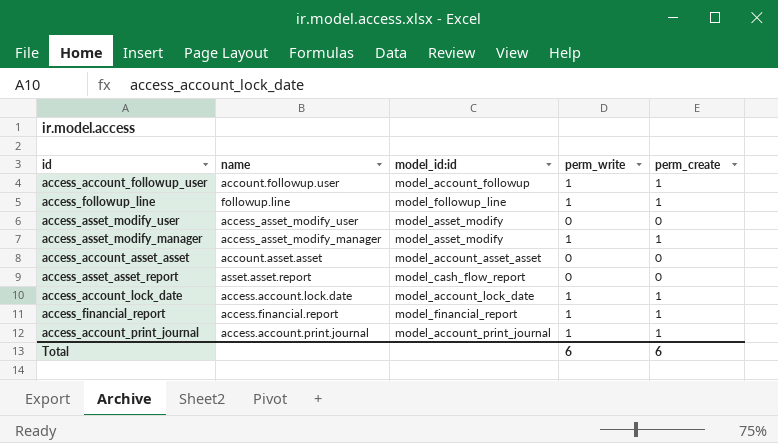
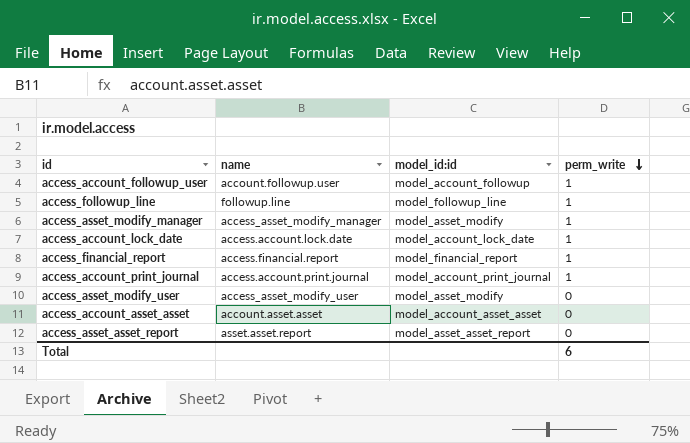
row order: none -> perm_write descending
column perm_create | position: 5 -> none
access_asset_asset_report | model_id:id: model_cash_flow_report -> model_asset_asset_report

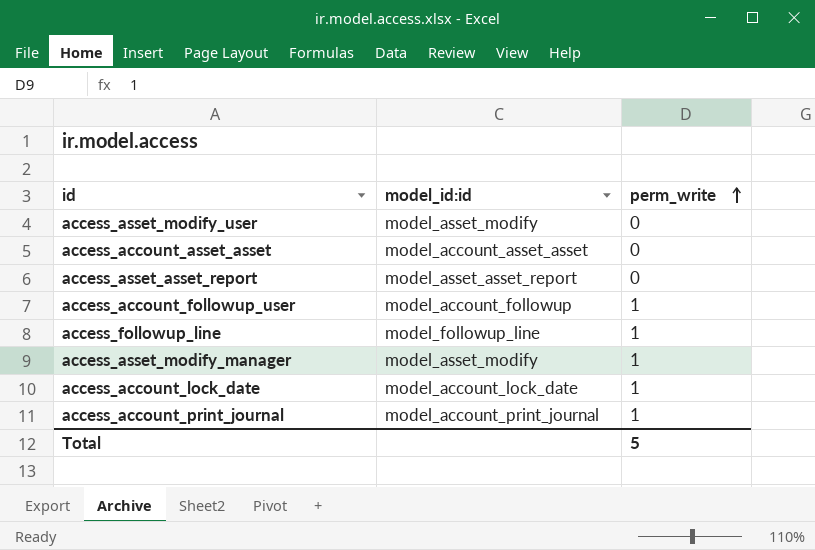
row order: perm_write descending -> perm_write ascending
column name | position: 2 -> none
row access_financial_report: access.financial.report | model_financial_report | 1 -> none
Total | perm_write: 6 -> 5

